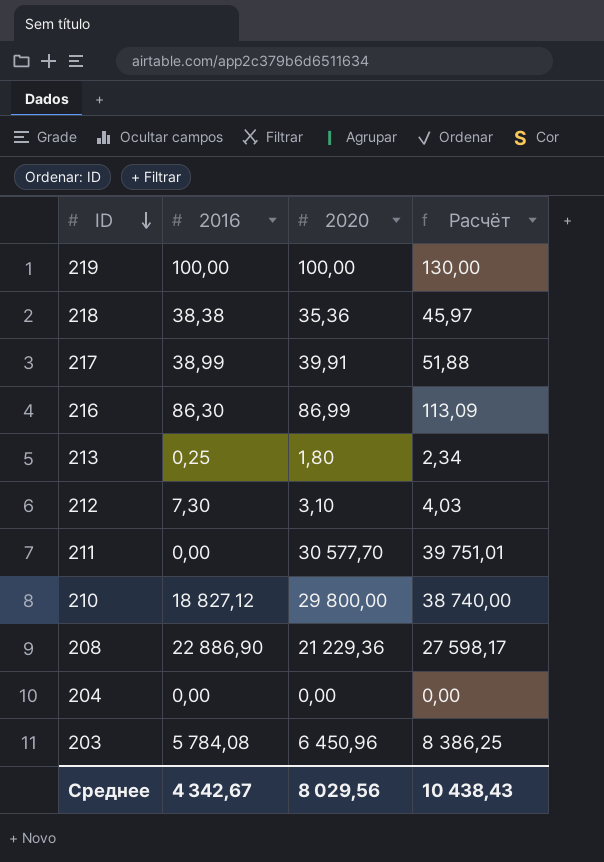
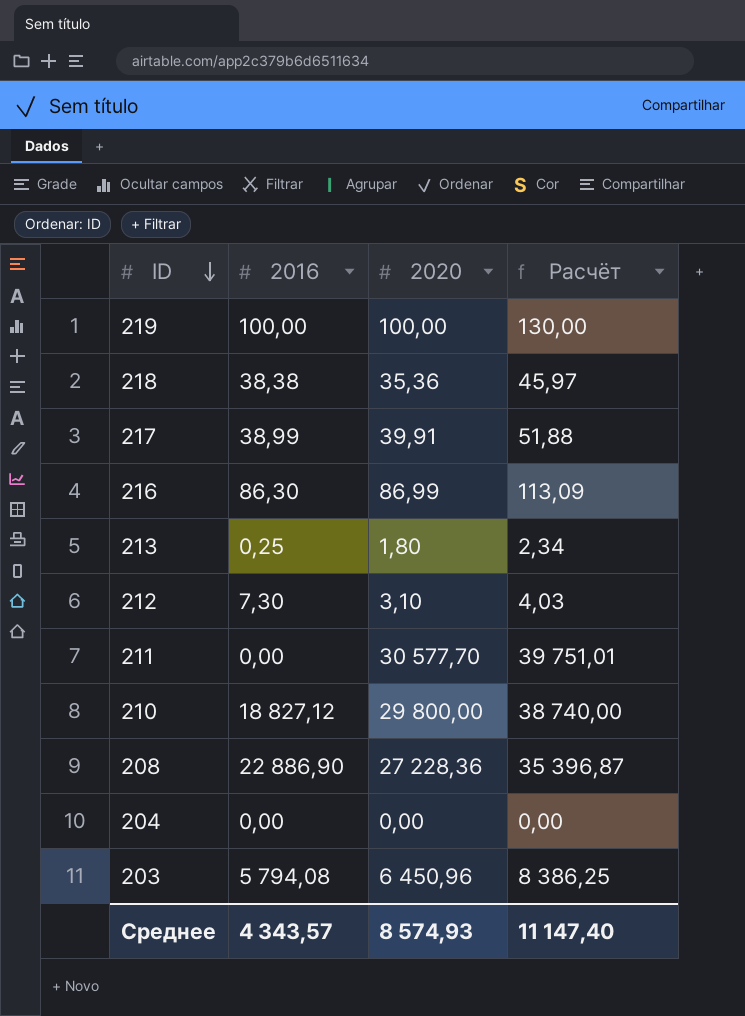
208 | 2020: 21 229,36 -> 27 228,36
208 | Расчёт: 27 598,17 -> 35 396,87
203 | 2016: 5 784,08 -> 5 794,08
Среднее | 2016: 4 342,67 -> 4 343,57
Среднее | 2020: 8 029,56 -> 8 574,93
Среднее | Расчёт: 10 438,43 -> 11 147,40

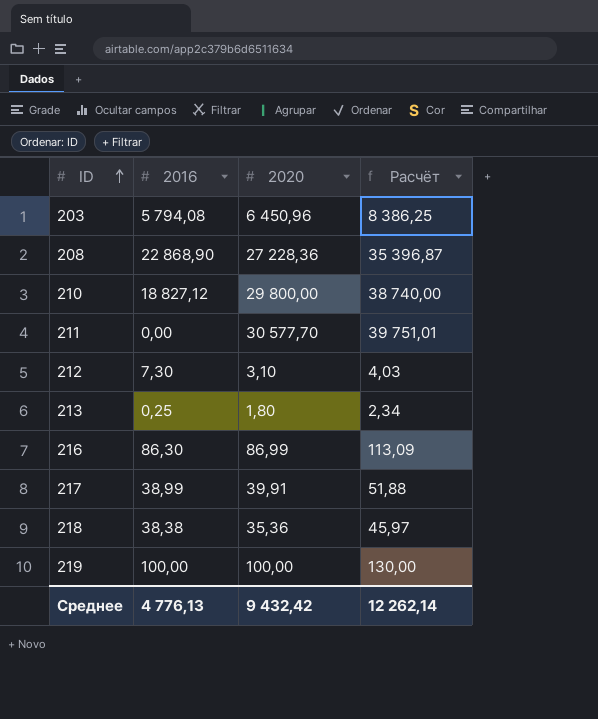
row order: ID descending -> ID ascending
row 204: 0,00 | 0,00 | 0,00 -> none
208 | 2016: 22 886,90 -> 22 868,90
Среднее | 2016: 4 343,57 -> 4 776,13
Среднее | 2020: 8 574,93 -> 9 432,42
Среднее | Расчёт: 11 147,40 -> 12 262,14

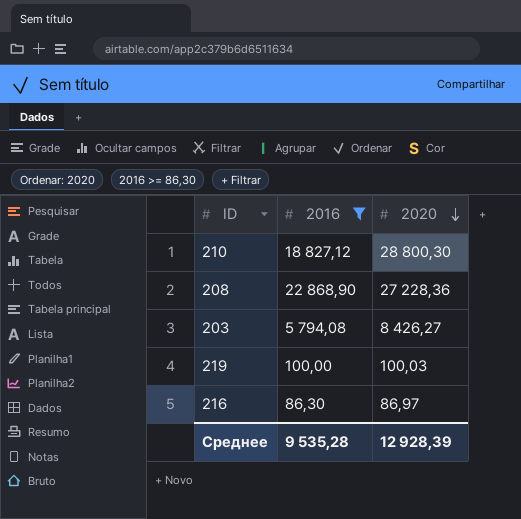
filter: none -> 2016 >= 86,30
row order: ID ascending -> 2020 descending
column Расчёт | formula: [2020] * 1,3 -> none
210 | 2020: 29 800,00 -> 28 800,30
203 | 2020: 6 450,96 -> 8 426,27
219 | 2020: 100,00 -> 100,03
216 | 2020: 86,99 -> 86,97
Среднее | 2016: 4 776,13 -> 9 535,28
Среднее | 2020: 9 432,42 -> 12 928,39

